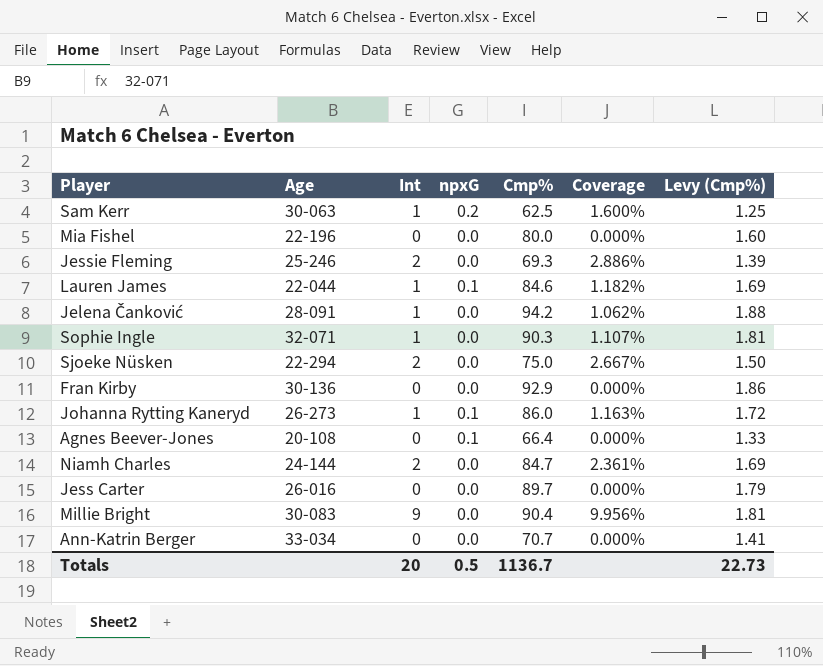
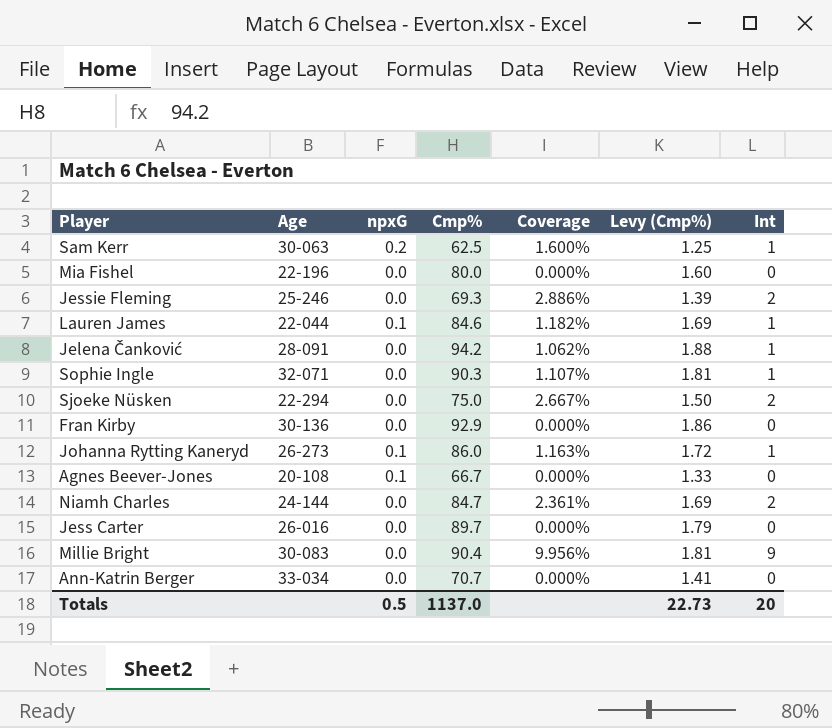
column Int | position: 3 -> 7
Agnes Beever-Jones | Cmp%: 66.4 -> 66.7
Totals | Cmp%: 1136.7 -> 1137.0

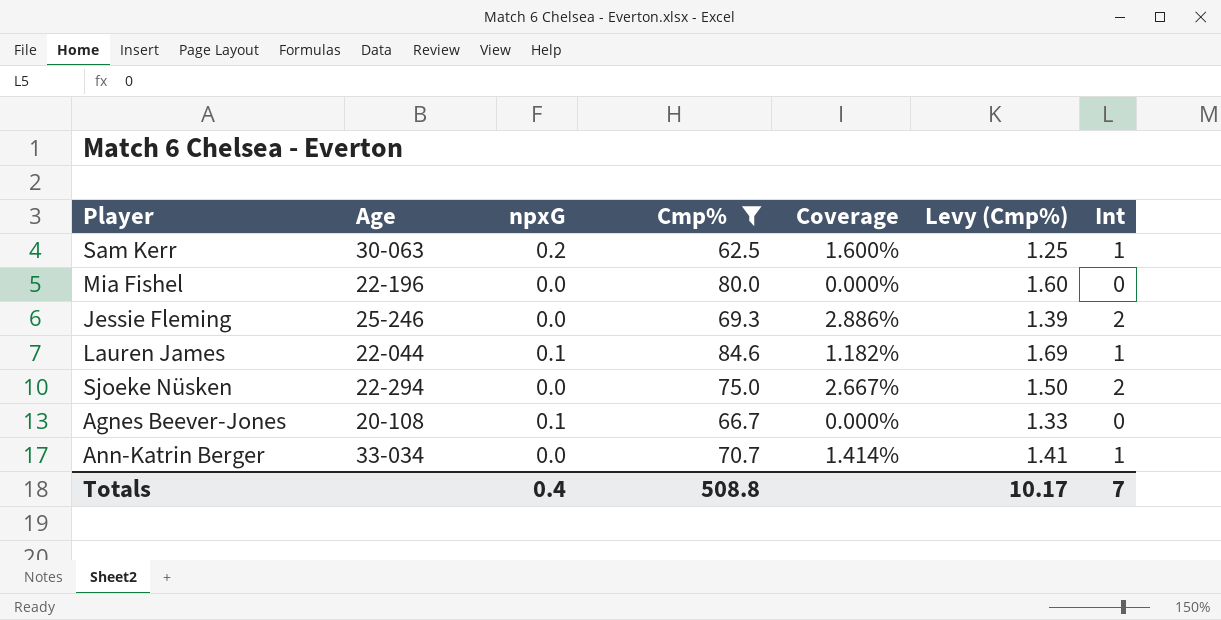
filter: none -> Cmp% <= 84.6
Ann-Katrin Berger | Coverage: 0.000% -> 1.414%
Ann-Katrin Berger | Int: 0 -> 1
Totals | npxG: 0.5 -> 0.4
Totals | Cmp%: 1137.0 -> 508.8
Totals | Levy (Cmp%): 22.73 -> 10.17
Totals | Int: 20 -> 7

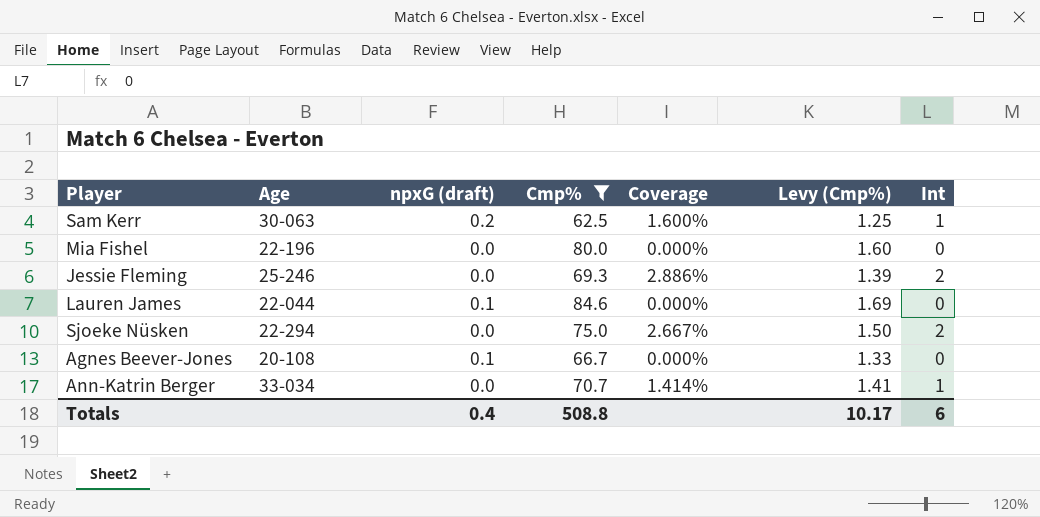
column name: npxG -> npxG (draft)
Lauren James | Coverage: 1.182% -> 0.000%
Lauren James | Int: 1 -> 0
Totals | Int: 7 -> 6

